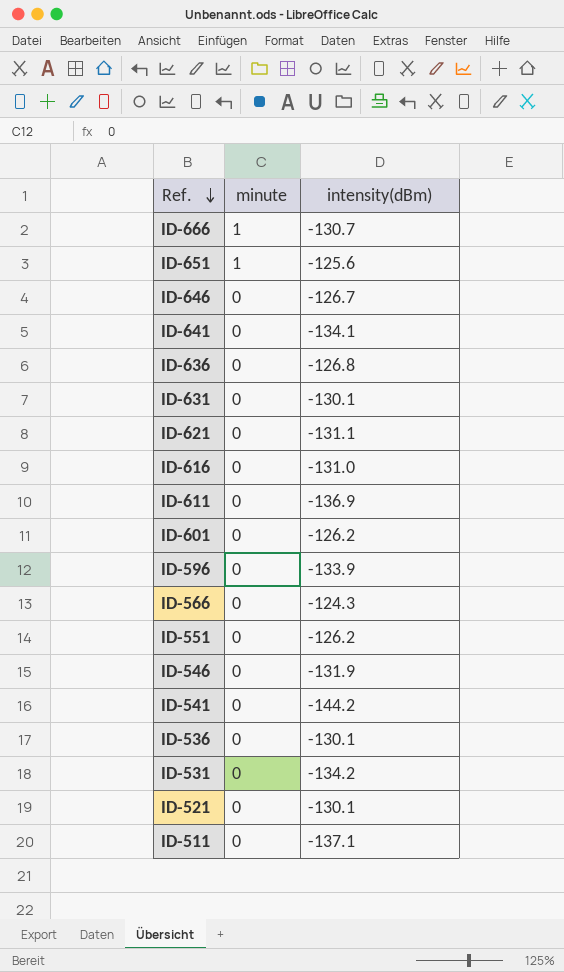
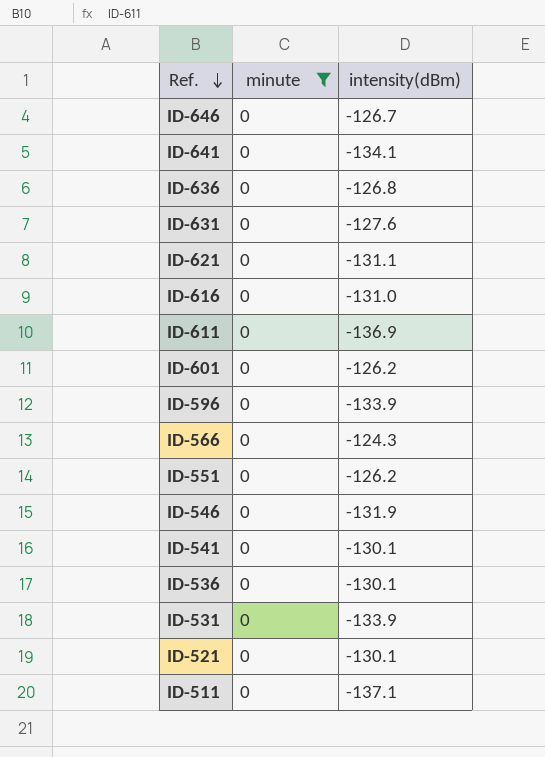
filter: none -> minute = 0
ID-631 | intensity(dBm): -130.1 -> -127.6
ID-541 | intensity(dBm): -144.2 -> -130.1
ID-531 | intensity(dBm): -134.2 -> -133.9

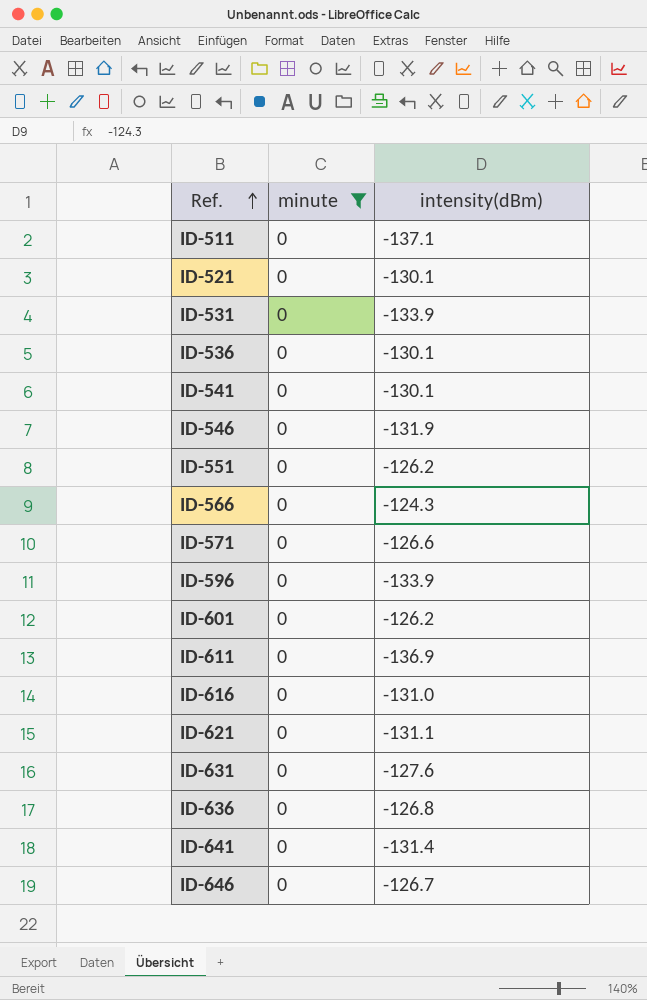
row order: Ref. descending -> Ref. ascending
row ID-571: none -> 0 | -126.6
ID-641 | intensity(dBm): -134.1 -> -131.4

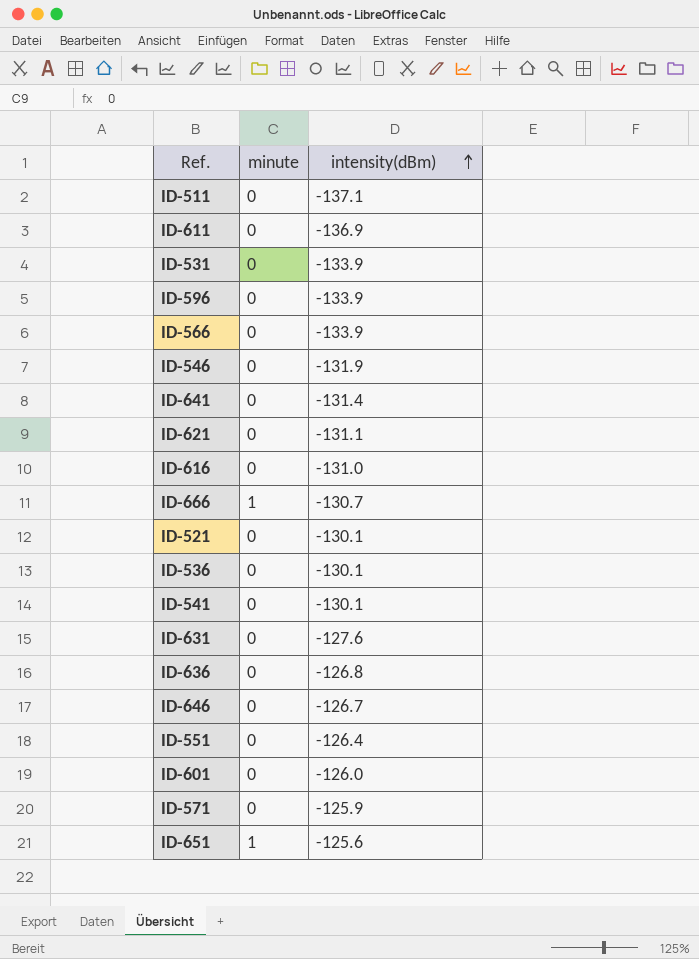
filter: minute = 0 -> none
row order: Ref. ascending -> intensity(dBm) ascending
ID-566 | intensity(dBm): -124.3 -> -133.9
ID-551 | intensity(dBm): -126.2 -> -126.4
ID-601 | intensity(dBm): -126.2 -> -126.0
ID-571 | intensity(dBm): -126.6 -> -125.9

